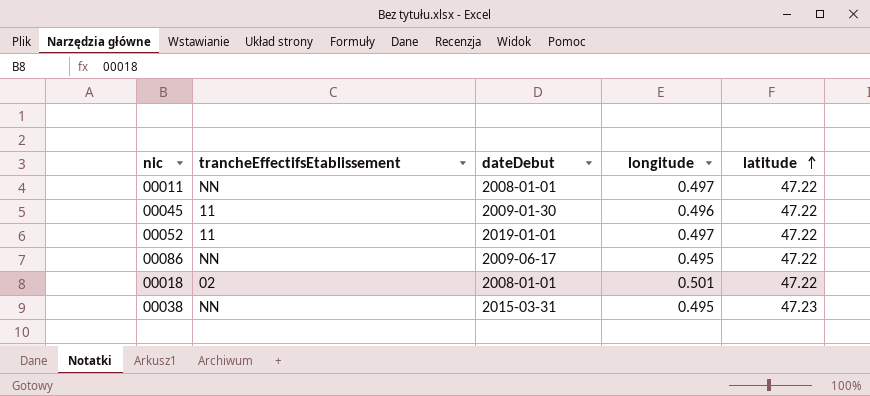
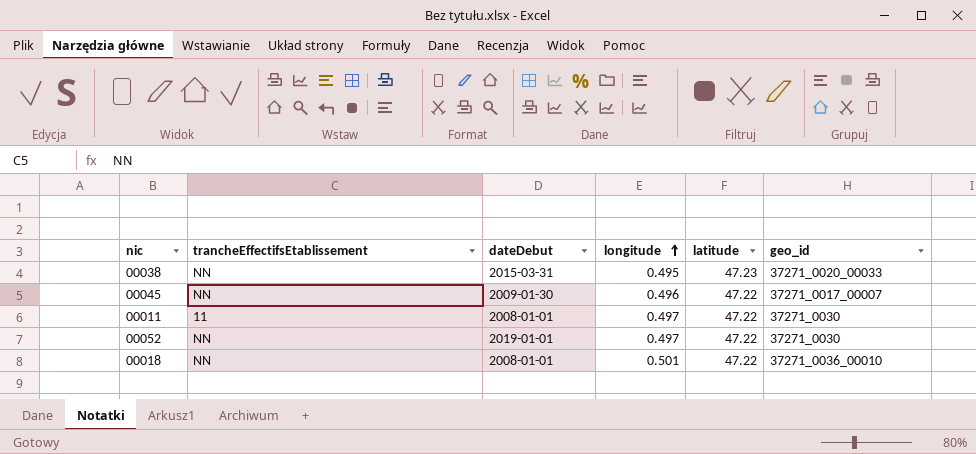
row order: latitude ascending -> longitude ascending
column geo_id | position: none -> 6
row 00086: NN | 2009-06-17 | 0.495 | 47.22 -> none
00045 | trancheEffectifsEtablissement: 11 -> NN
00011 | trancheEffectifsEtablissement: NN -> 11
00052 | trancheEffectifsEtablissement: 11 -> NN
00018 | trancheEffectifsEtablissement: 02 -> NN

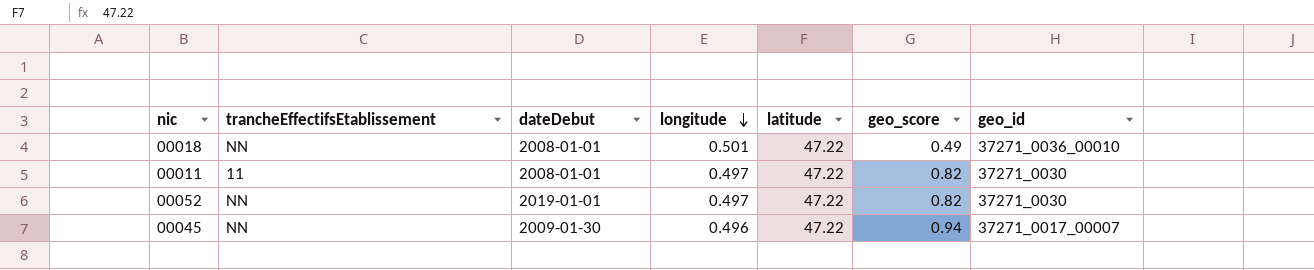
row order: longitude ascending -> longitude descending
column geo_score | position: none -> 6
row 00038: NN | 2015-03-31 | 0.495 | 47.23 | 37271_0020_00033 -> none

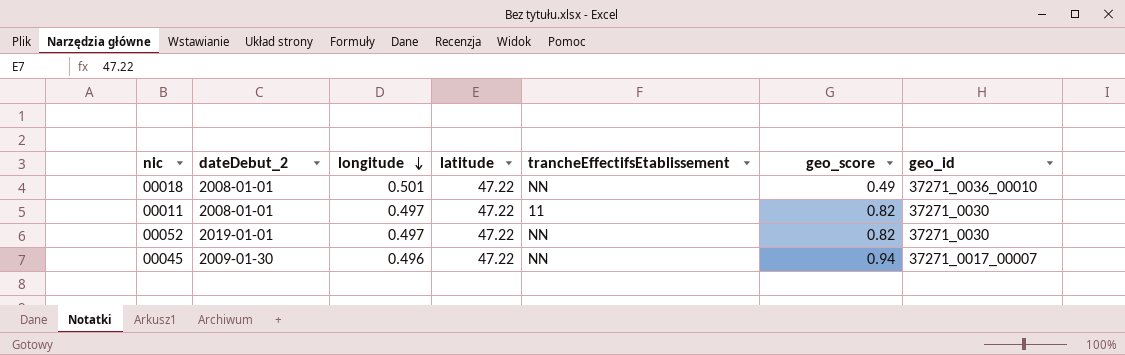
column name: dateDebut -> dateDebut_2
column trancheEffectifsEtablissement | position: 2 -> 5

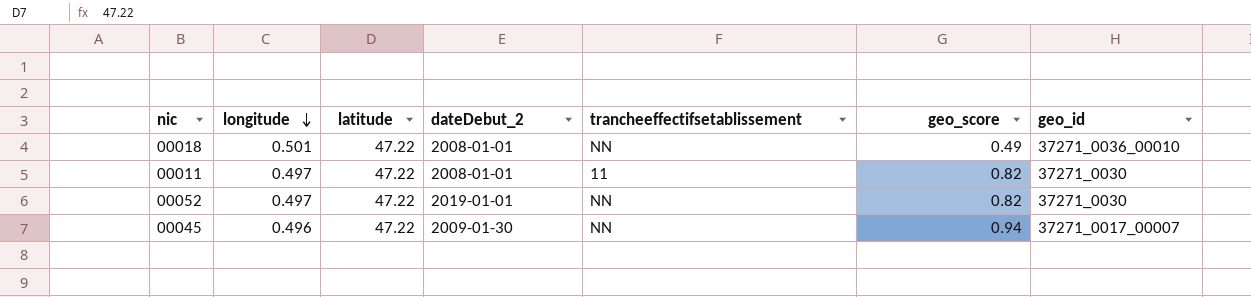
column dateDebut_2 | position: 2 -> 4
column name: trancheEffectifsEtablissement -> trancheeffectifsetablissement

